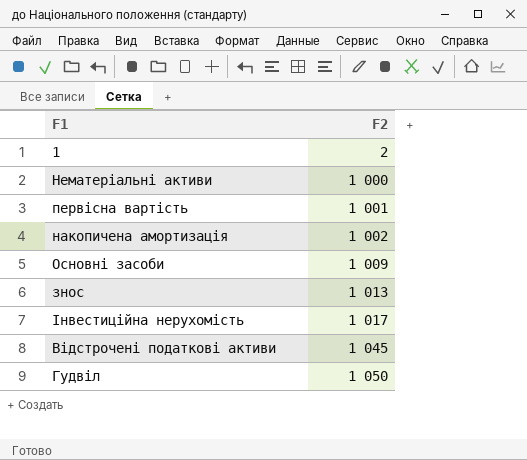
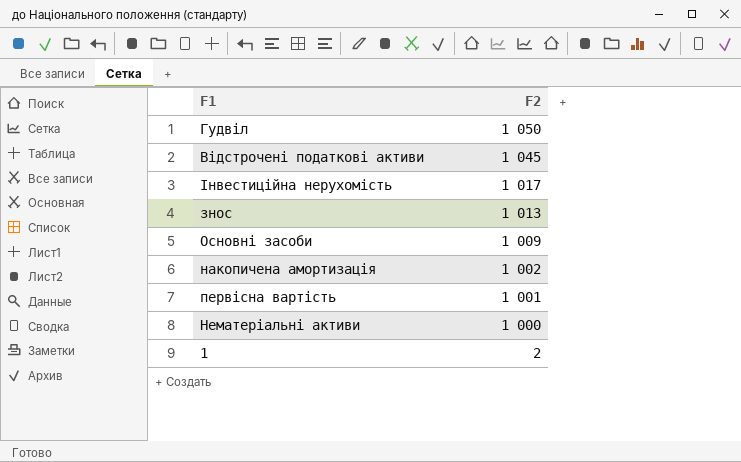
row order: F2 ascending -> F2 descending

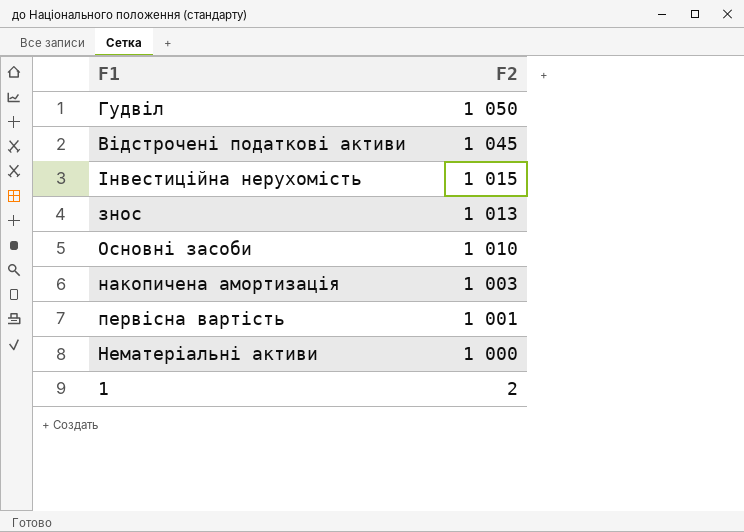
Інвестиційна нерухомість | F2: 1 017 -> 1 015
Основні засоби | F2: 1 009 -> 1 010
накопичена амортизація | F2: 1 002 -> 1 003

